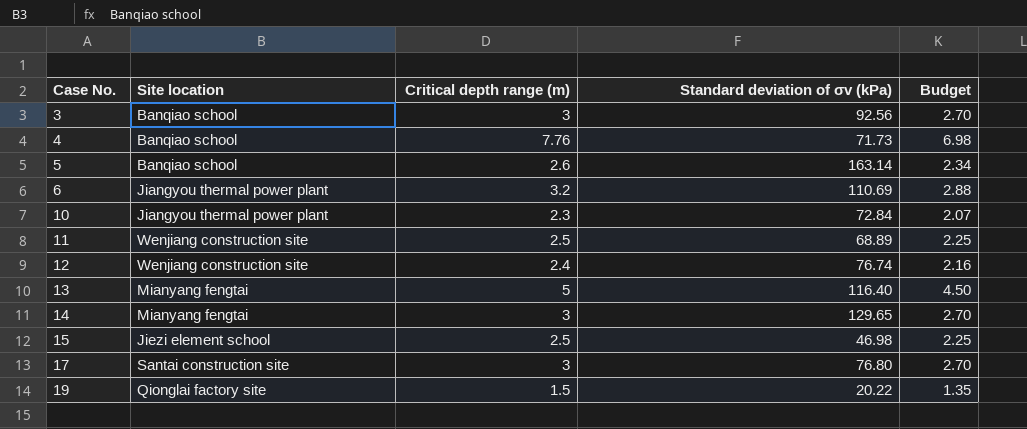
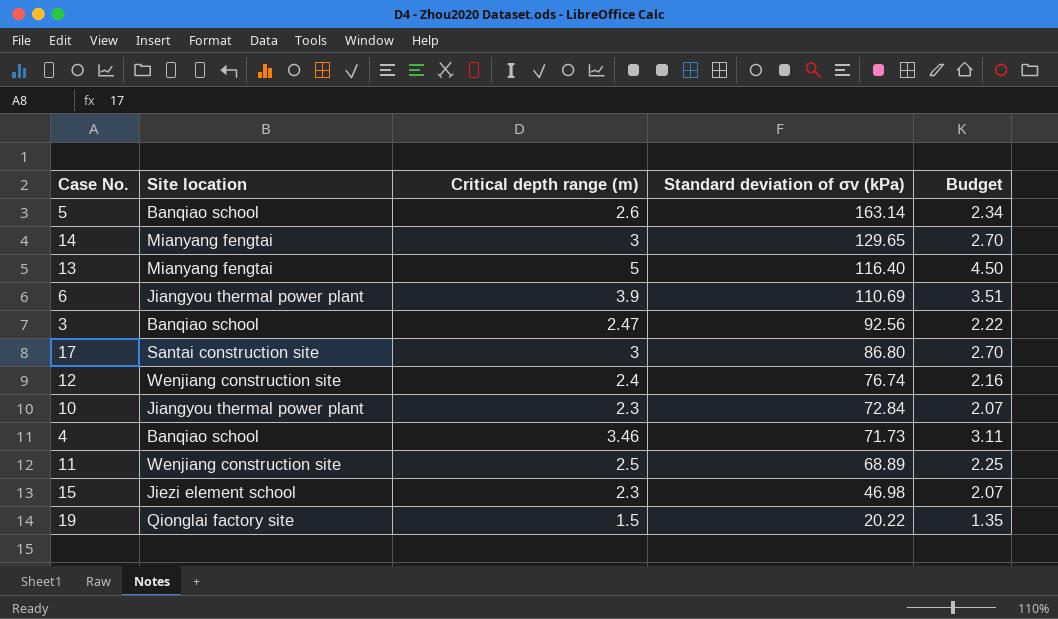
row order: Case No. ascending -> Standard deviation of σv (kPa) descending
6 | Critical depth range (m): 3.2 -> 3.9
6 | Budget: 2.88 -> 3.51
3 | Critical depth range (m): 3 -> 2.47
3 | Budget: 2.70 -> 2.22
17 | Standard deviation of σv (kPa): 76.80 -> 86.80
4 | Critical depth range (m): 7.76 -> 3.46
4 | Budget: 6.98 -> 3.11
15 | Critical depth range (m): 2.5 -> 2.3
15 | Budget: 2.25 -> 2.07

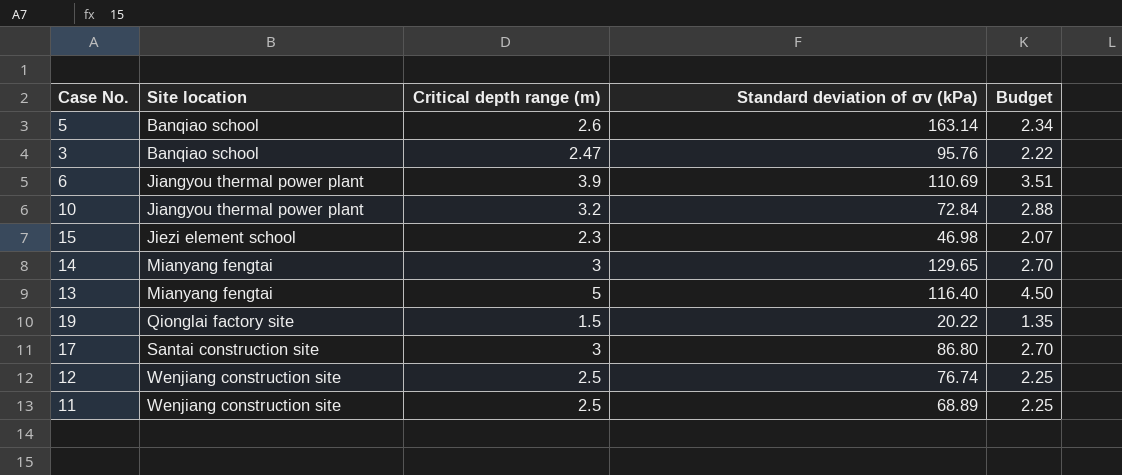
row order: Standard deviation of σv (kPa) descending -> Site location ascending
row 4: Banqiao school | 3.46 | 71.73 | 3.11 -> none
3 | Standard deviation of σv (kPa): 92.56 -> 95.76
10 | Critical depth range (m): 2.3 -> 3.2
10 | Budget: 2.07 -> 2.88
12 | Critical depth range (m): 2.4 -> 2.5
12 | Budget: 2.16 -> 2.25

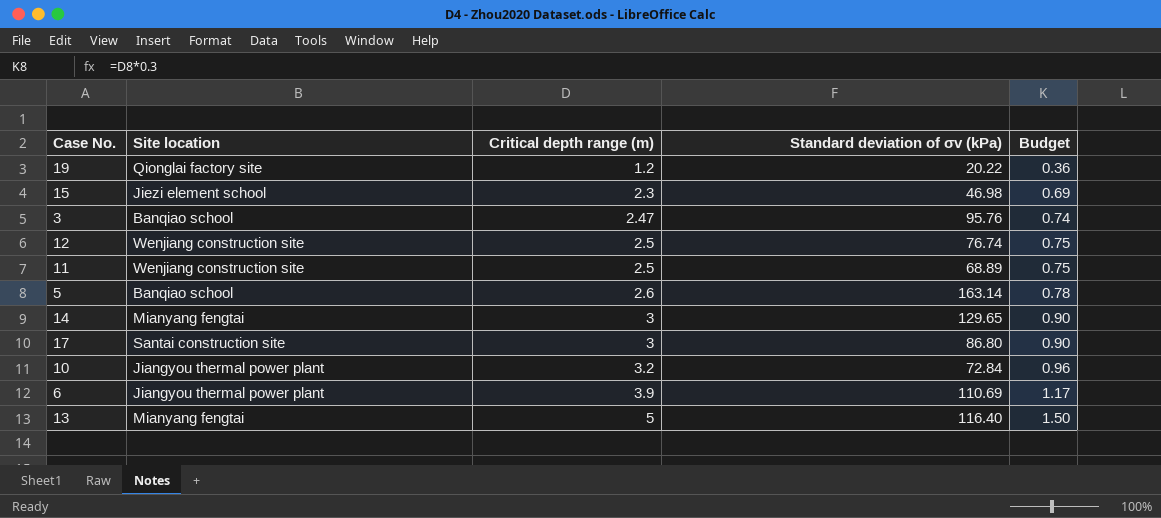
row order: Site location ascending -> Critical depth range (m) ascending
column Budget | formula: [Critical depth range (m)] * 0.9 -> [Critical depth range (m)] * 0.3
19 | Critical depth range (m): 1.5 -> 1.2

